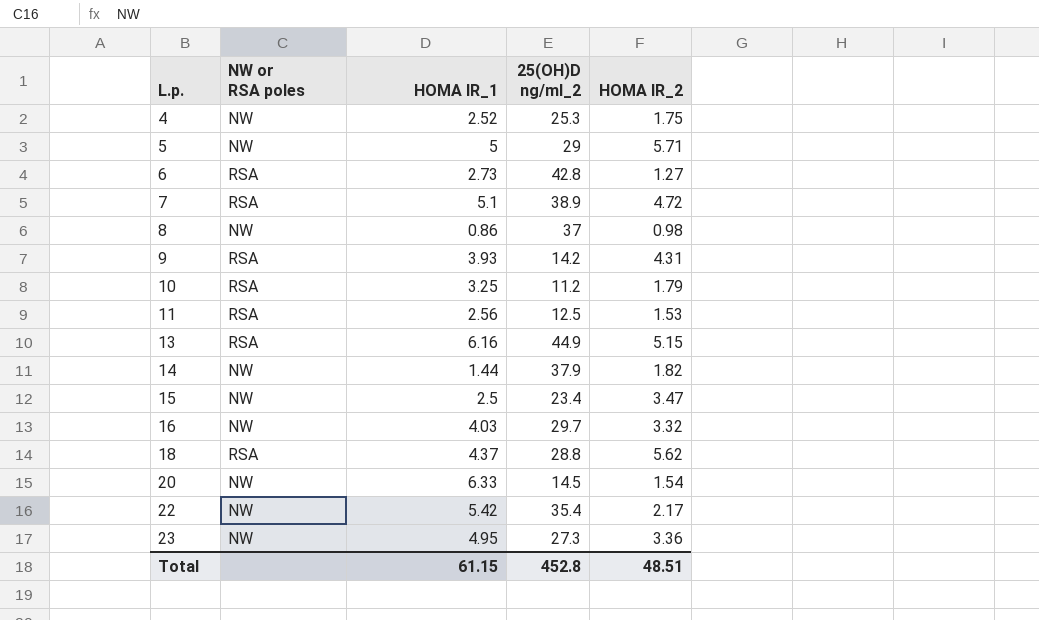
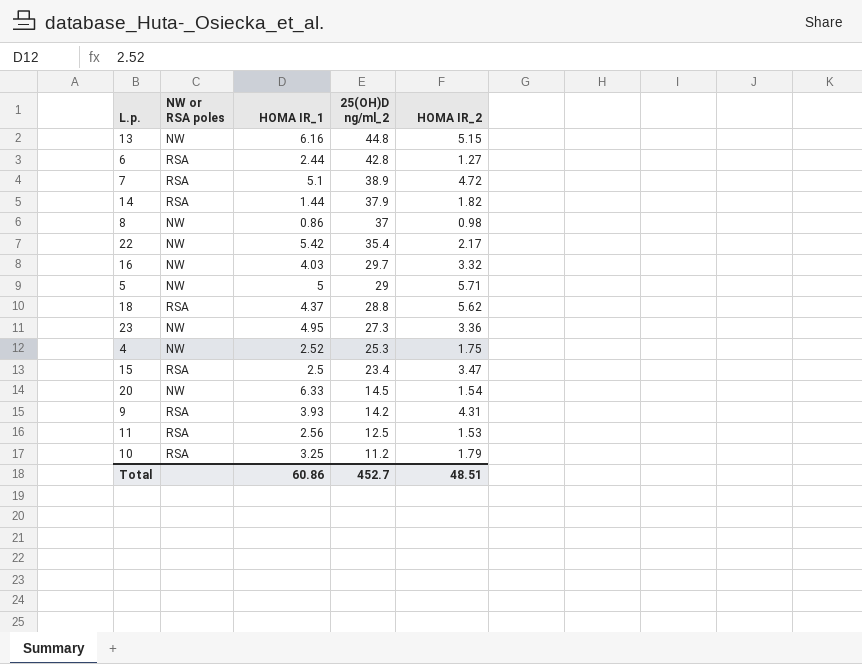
row order: L.p. ascending -> 25(OH)D ng/ml_2 descending
13 | NW or RSA poles: RSA -> NW
13 | 25(OH)D ng/ml_2: 44.9 -> 44.8
6 | HOMA IR_1: 2.73 -> 2.44
14 | NW or RSA poles: NW -> RSA
15 | NW or RSA poles: NW -> RSA
Total | HOMA IR_1: 61.15 -> 60.86
Total | 25(OH)D ng/ml_2: 452.8 -> 452.7

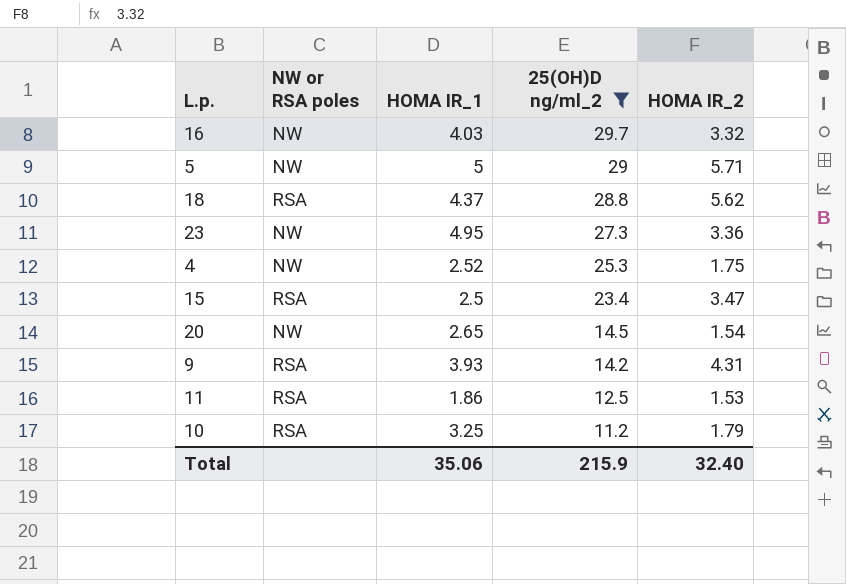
filter: none -> 25(OH)D ng/ml_2 <= 29.7
20 | HOMA IR_1: 6.33 -> 2.65
11 | HOMA IR_1: 2.56 -> 1.86
Total | HOMA IR_1: 60.86 -> 35.06
Total | 25(OH)D ng/ml_2: 452.7 -> 215.9
Total | HOMA IR_2: 48.51 -> 32.40

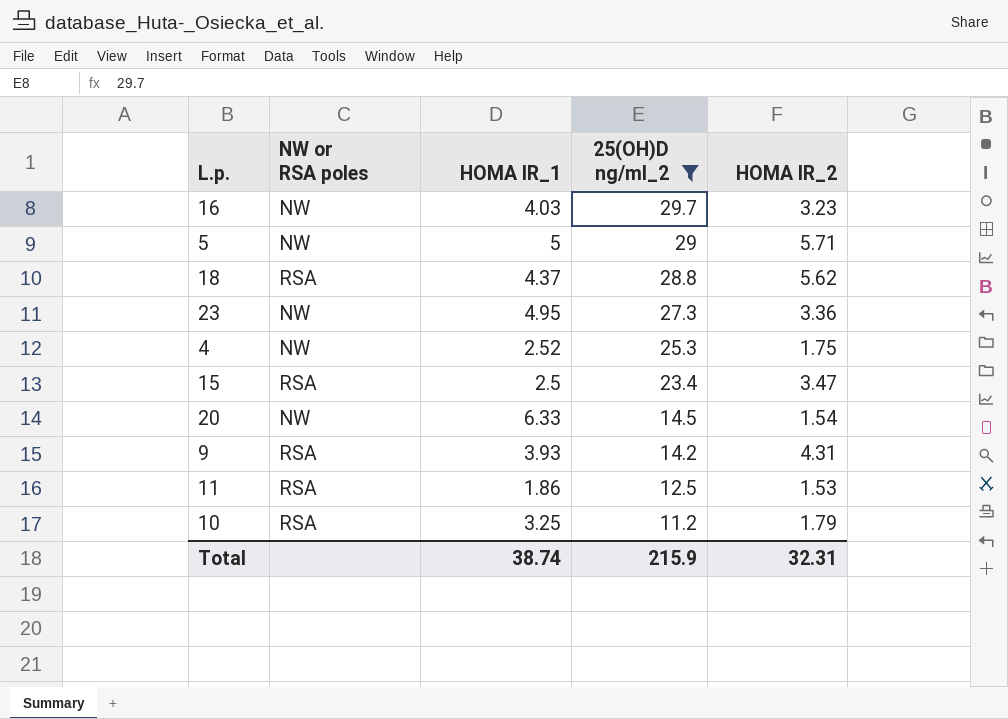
16 | HOMA IR_2: 3.32 -> 3.23
20 | HOMA IR_1: 2.65 -> 6.33
Total | HOMA IR_1: 35.06 -> 38.74
Total | HOMA IR_2: 32.40 -> 32.31

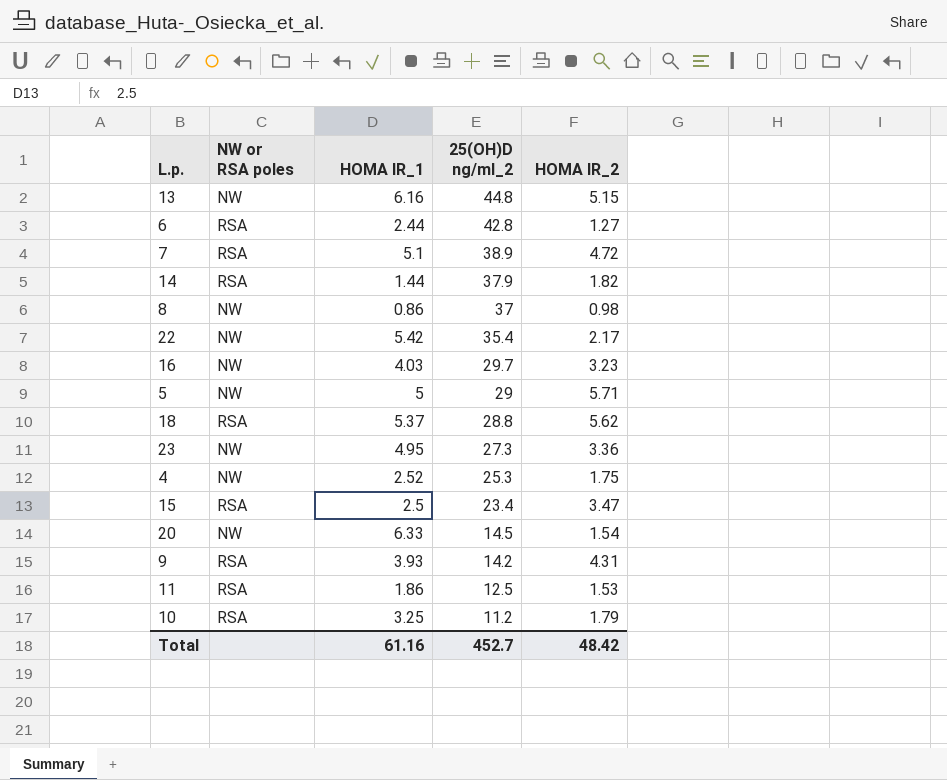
filter: 25(OH)D ng/ml_2 <= 29.7 -> none
18 | HOMA IR_1: 4.37 -> 5.37
Total | HOMA IR_1: 38.74 -> 61.16
Total | 25(OH)D ng/ml_2: 215.9 -> 452.7
Total | HOMA IR_2: 32.31 -> 48.42

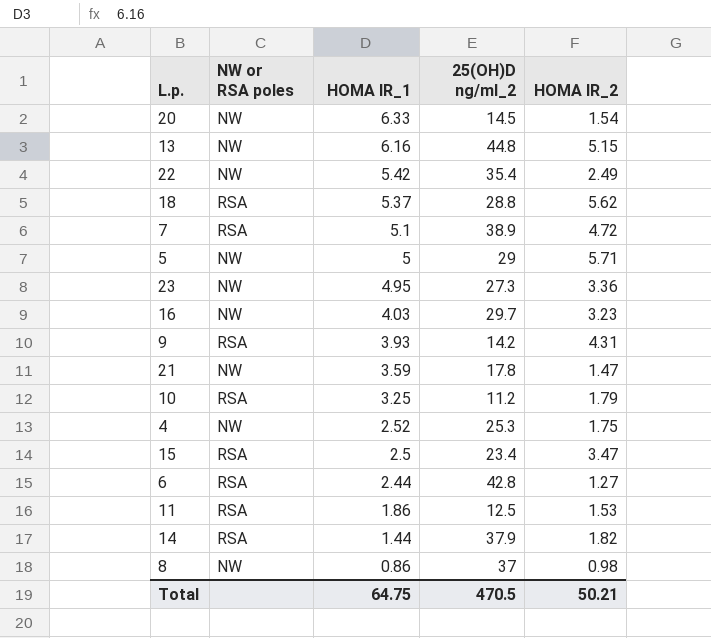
row order: 25(OH)D ng/ml_2 descending -> HOMA IR_1 descending
22 | HOMA IR_2: 2.17 -> 2.49
row 21: none -> NW | 3.59 | 17.8 | 1.47
Total | HOMA IR_1: 61.16 -> 64.75
Total | 25(OH)D ng/ml_2: 452.7 -> 470.5
Total | HOMA IR_2: 48.42 -> 50.21

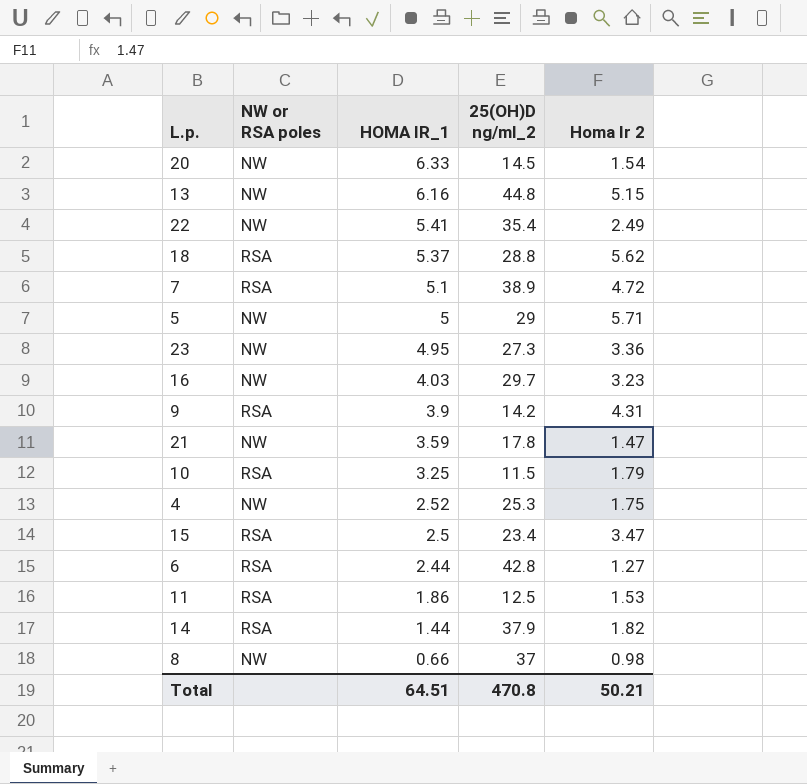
column name: HOMA IR_2 -> Homa Ir 2
22 | HOMA IR_1: 5.42 -> 5.41
9 | HOMA IR_1: 3.93 -> 3.9
10 | 25(OH)D ng/ml_2: 11.2 -> 11.5
8 | HOMA IR_1: 0.86 -> 0.66
Total | HOMA IR_1: 64.75 -> 64.51
Total | 25(OH)D ng/ml_2: 470.5 -> 470.8

